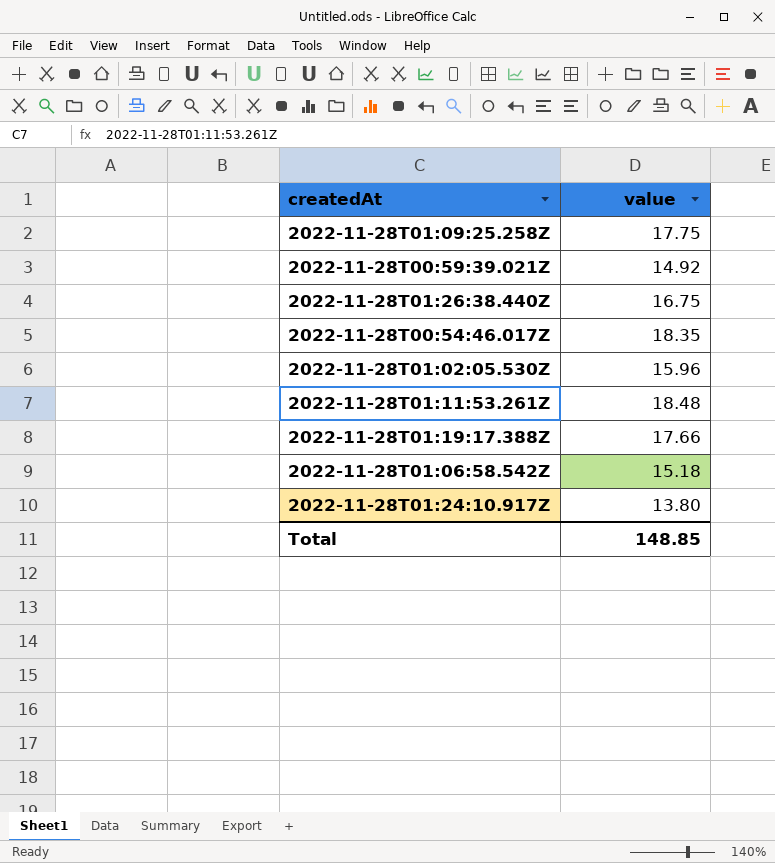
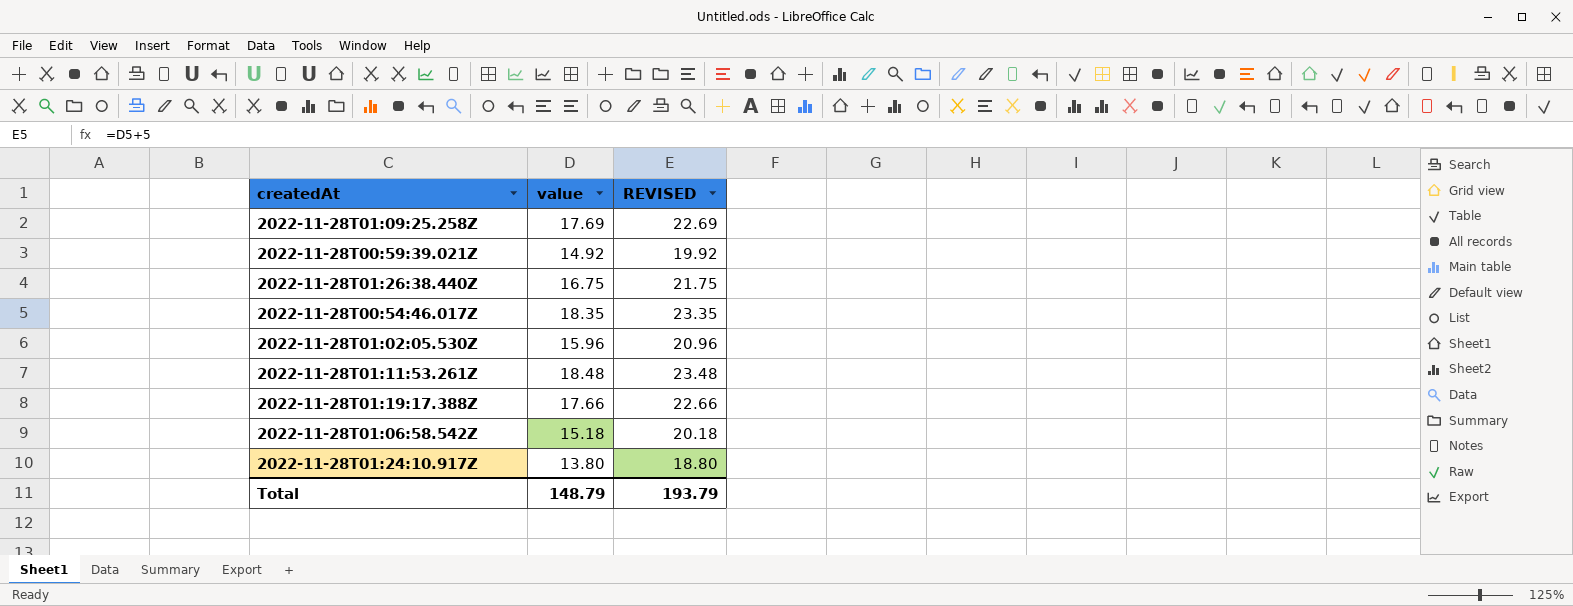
column REVISED | formula: none -> [value] + 5
2022-11-28T01:09:25.258Z | value: 17.75 -> 17.69
Total | value: 148.85 -> 148.79

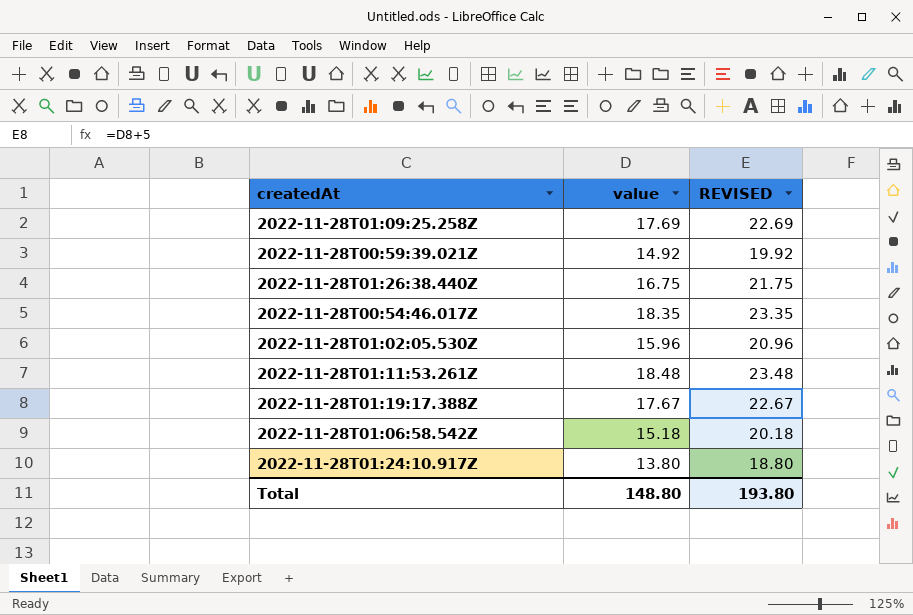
2022-11-28T01:19:17.388Z | value: 17.66 -> 17.67
2022-11-28T01:19:17.388Z | REVISED: 22.66 -> 22.67
Total | value: 148.79 -> 148.80
Total | REVISED: 193.79 -> 193.80

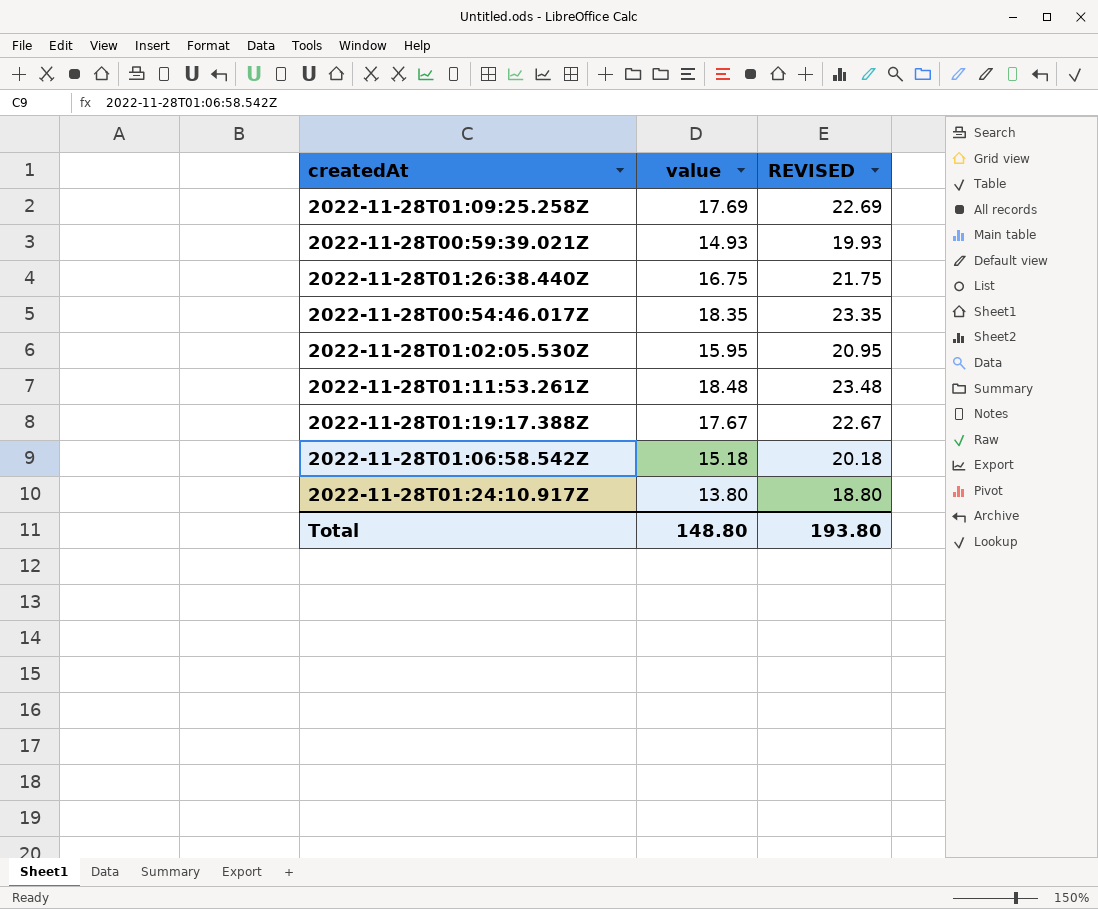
2022-11-28T00:59:39.021Z | value: 14.92 -> 14.93
2022-11-28T00:59:39.021Z | REVISED: 19.92 -> 19.93
2022-11-28T01:02:05.530Z | value: 15.96 -> 15.95
2022-11-28T01:02:05.530Z | REVISED: 20.96 -> 20.95

